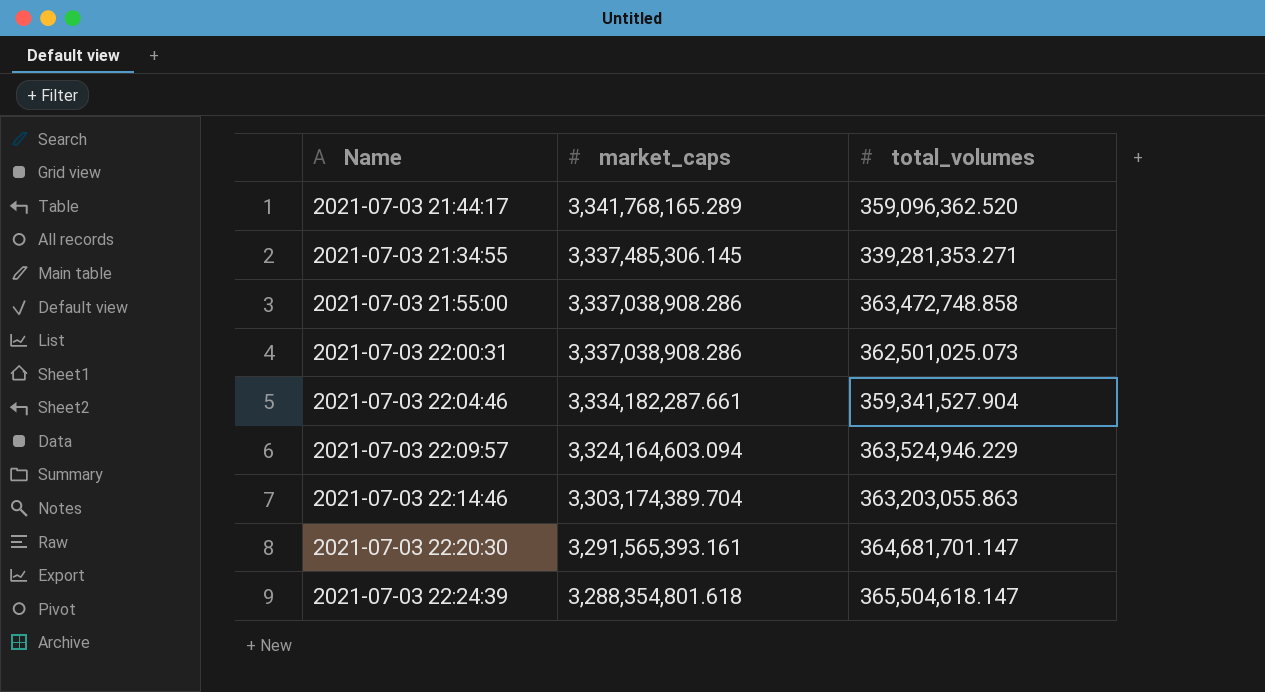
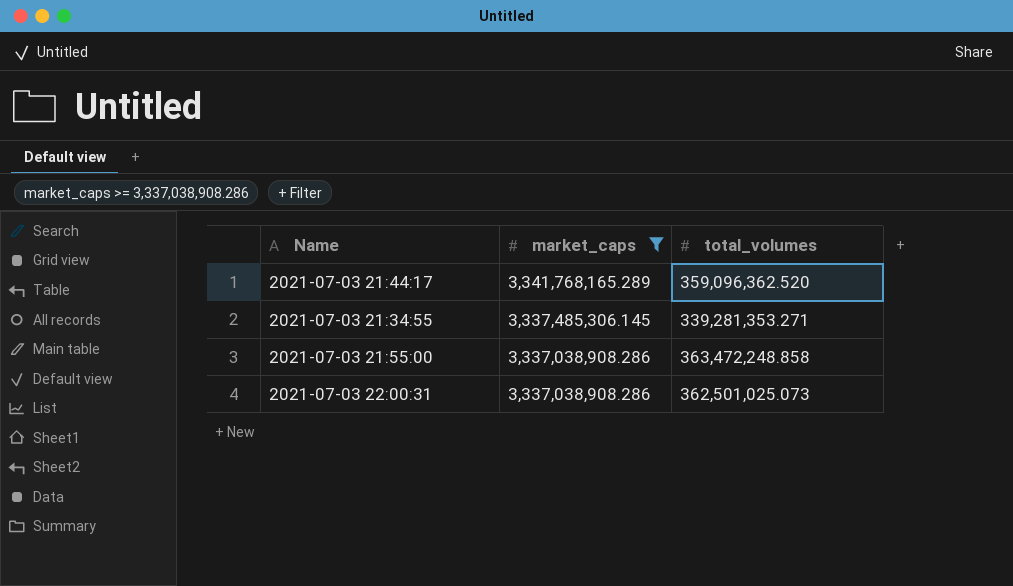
filter: none -> market_caps >= 3,337,038,908.286
2021-07-03 21:55:00 | total_volumes: 363,472,748.858 -> 363,472,248.858

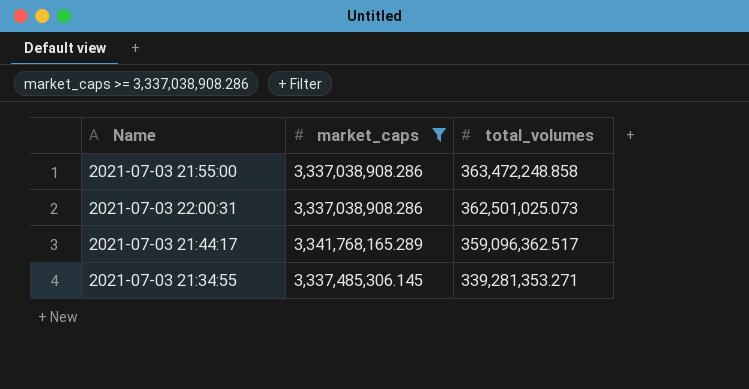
row order: market_caps descending -> total_volumes descending
2021-07-03 21:44:17 | total_volumes: 359,096,362.520 -> 359,096,362.517

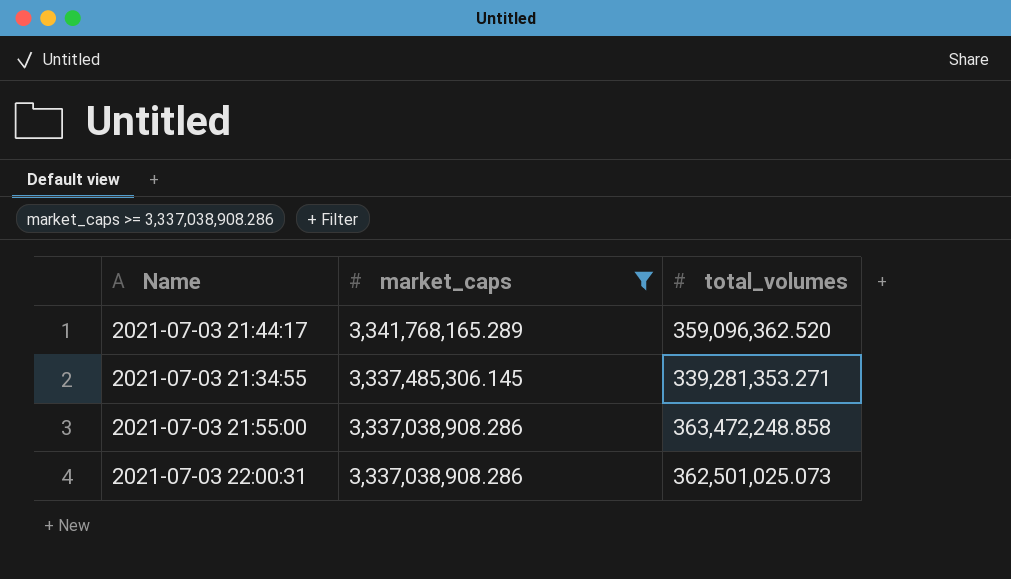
row order: total_volumes descending -> market_caps descending
2021-07-03 21:44:17 | total_volumes: 359,096,362.517 -> 359,096,362.520

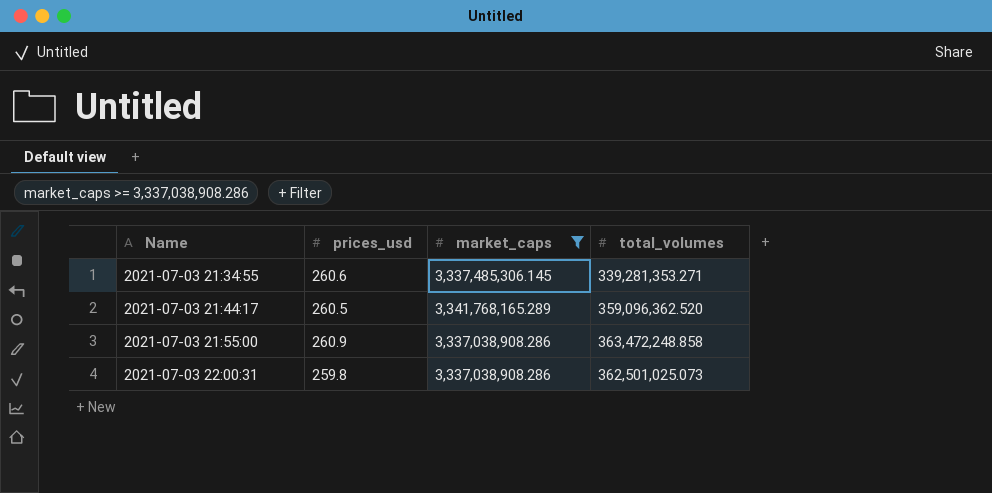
row order: market_caps descending -> Name ascending
column prices_usd | position: none -> 2

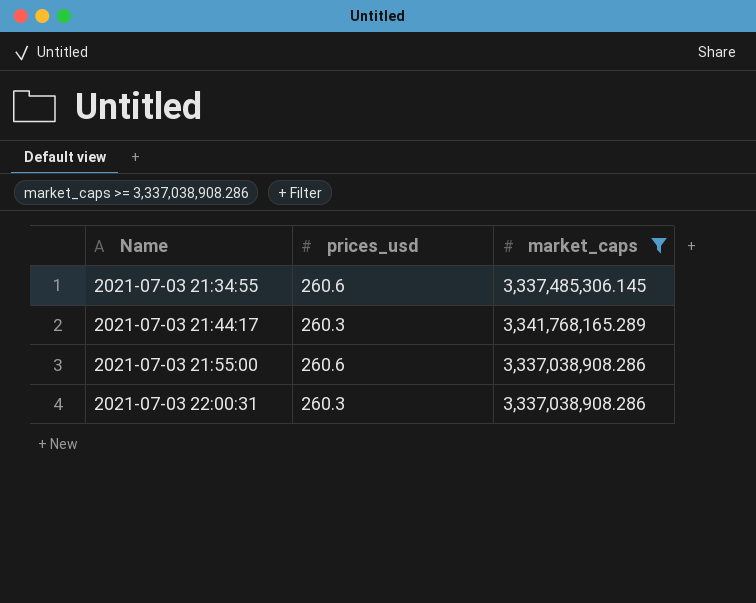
column total_volumes | position: 4 -> none
2021-07-03 21:44:17 | prices_usd: 260.5 -> 260.3
2021-07-03 21:55:00 | prices_usd: 260.9 -> 260.6
2021-07-03 22:00:31 | prices_usd: 259.8 -> 260.3

